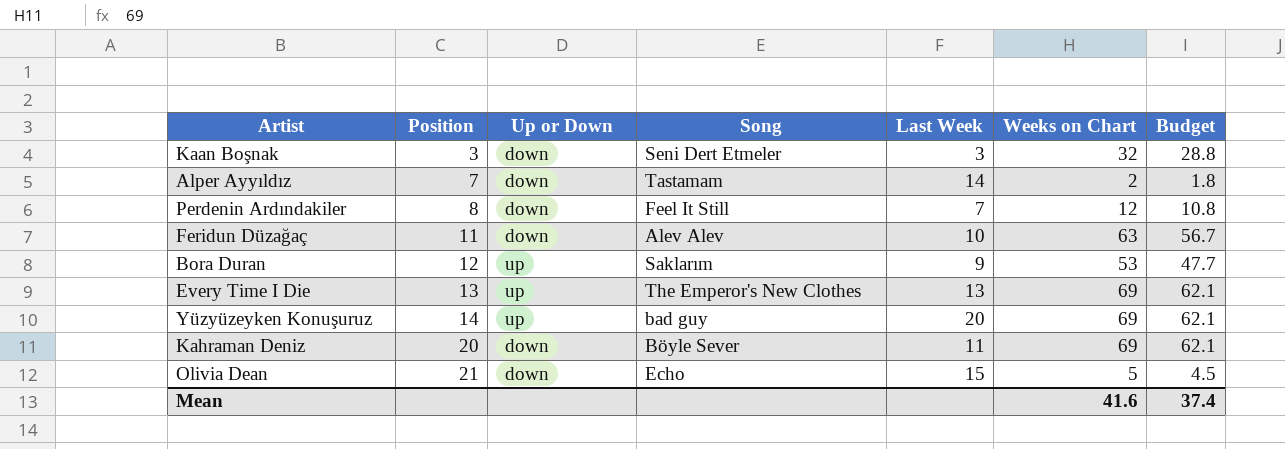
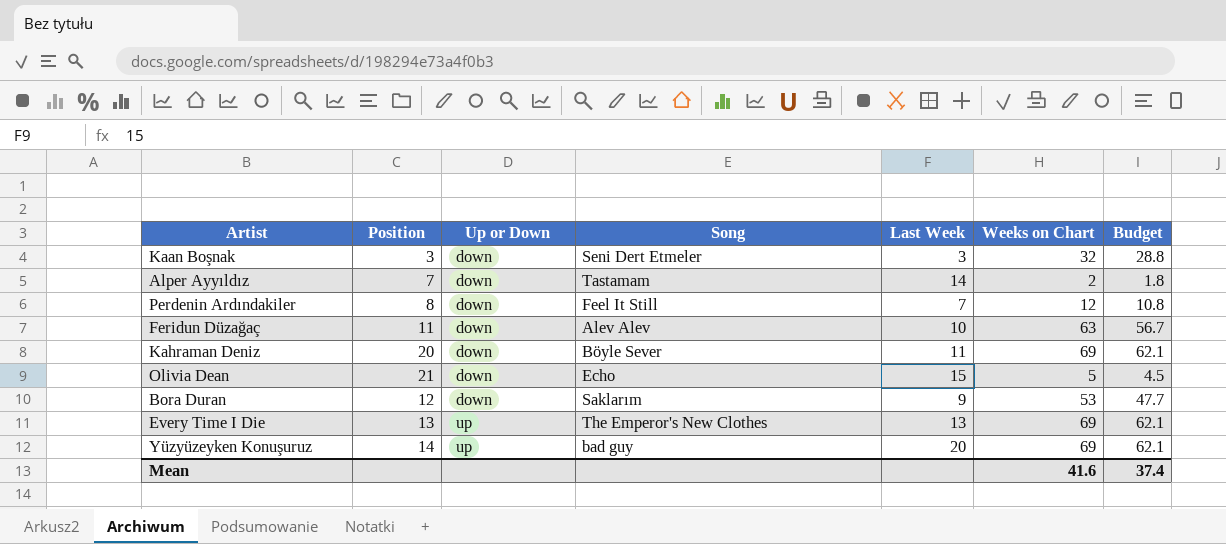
row order: Position ascending -> Up or Down ascending
Bora Duran | Up or Down: up -> down

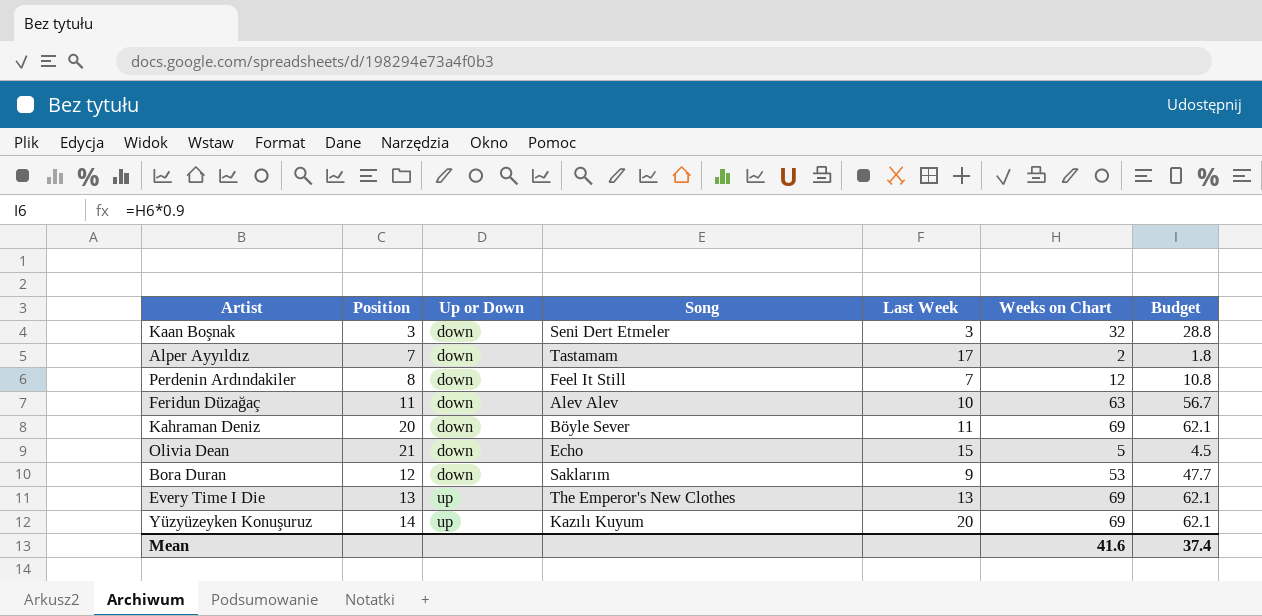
Alper Ayyıldız | Last Week: 14 -> 17
Yüzyüzeyken Konuşuruz | Song: bad guy -> Kazılı Kuyum

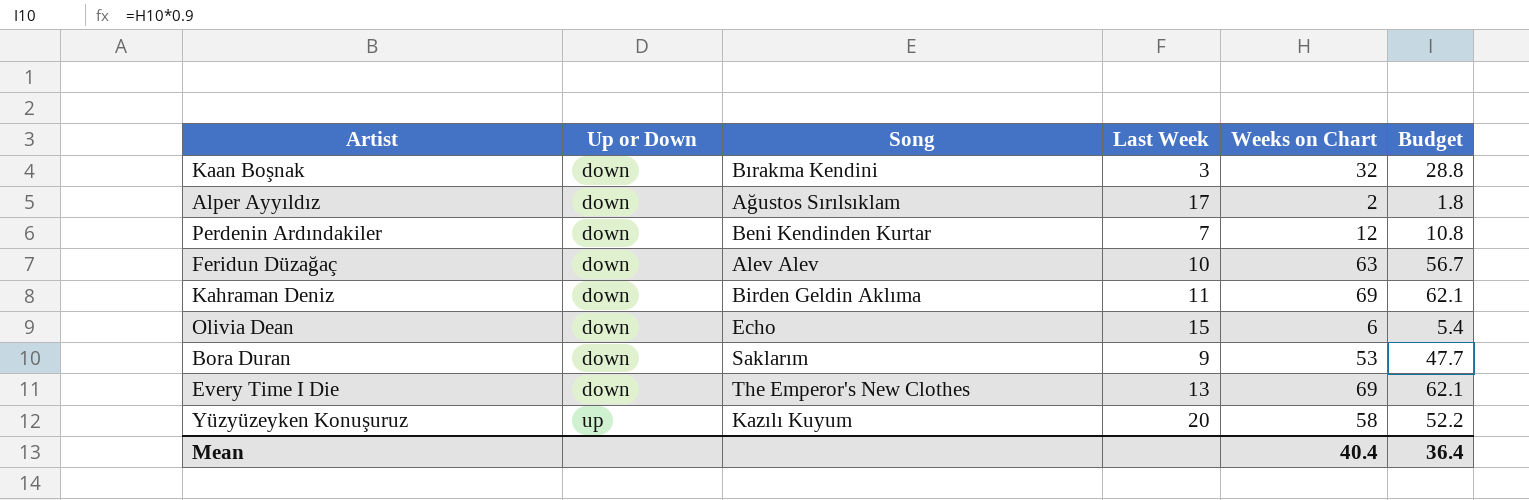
column Position | position: 2 -> none
Kaan Boşnak | Song: Seni Dert Etmeler -> Bırakma Kendini
Alper Ayyıldız | Song: Tastamam -> Ağustos Sırılsıklam
Perdenin Ardındakiler | Song: Feel It Still -> Beni Kendinden Kurtar
Kahraman Deniz | Song: Böyle Sever -> Birden Geldin Aklıma
Olivia Dean | Weeks on Chart: 5 -> 6
Olivia Dean | Budget: 4.5 -> 5.4
Every Time I Die | Up or Down: up -> down
Yüzyüzeyken Konuşuruz | Weeks on Chart: 69 -> 58
Yüzyüzeyken Konuşuruz | Budget: 62.1 -> 52.2
Mean | Weeks on Chart: 41.6 -> 40.4
Mean | Budget: 37.4 -> 36.4

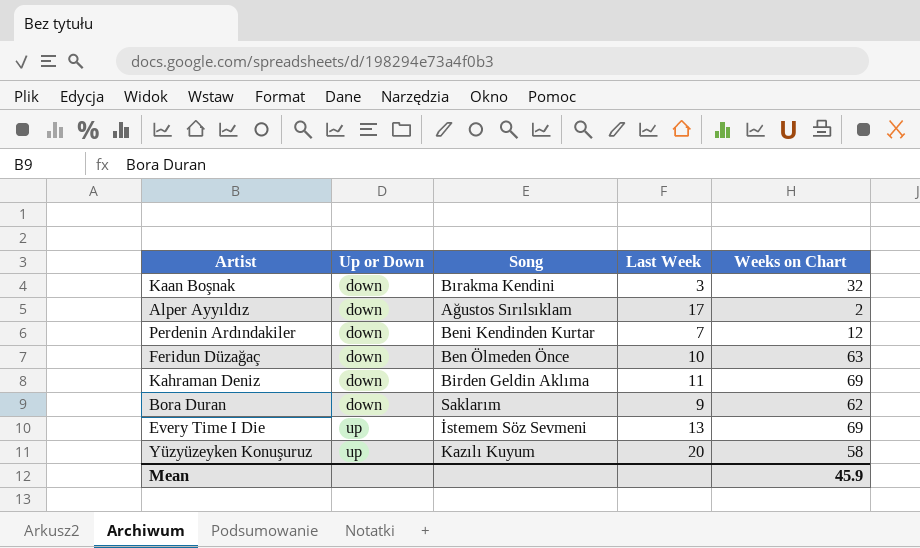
column Budget | formula: [Weeks on Chart] * 0.9 -> none
row Olivia Dean: down | Echo | 15 | 6 | 5.4 -> none
Feridun Düzağaç | Song: Alev Alev -> Ben Ölmeden Önce
Bora Duran | Weeks on Chart: 53 -> 62
Every Time I Die | Up or Down: down -> up
Every Time I Die | Song: The Emperor's New Clothes -> İstemem Söz Sevmeni
Mean | Weeks on Chart: 40.4 -> 45.9

